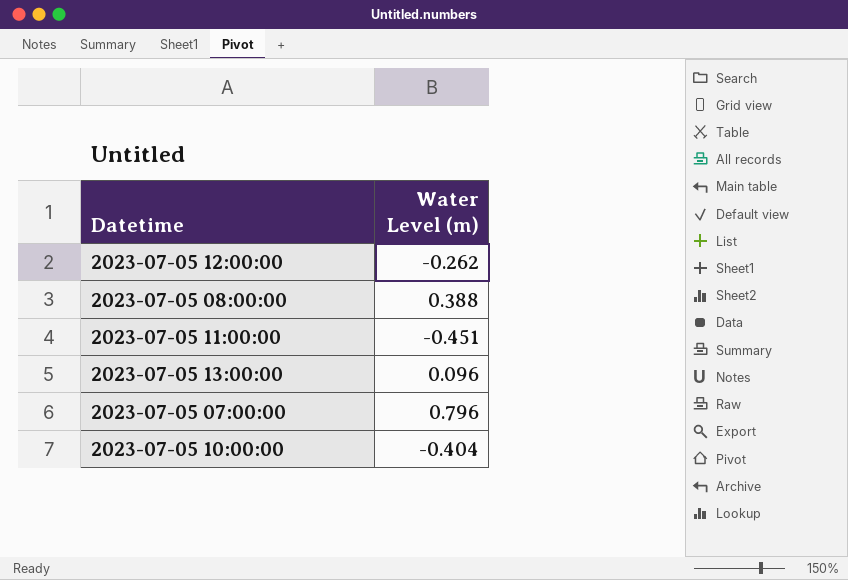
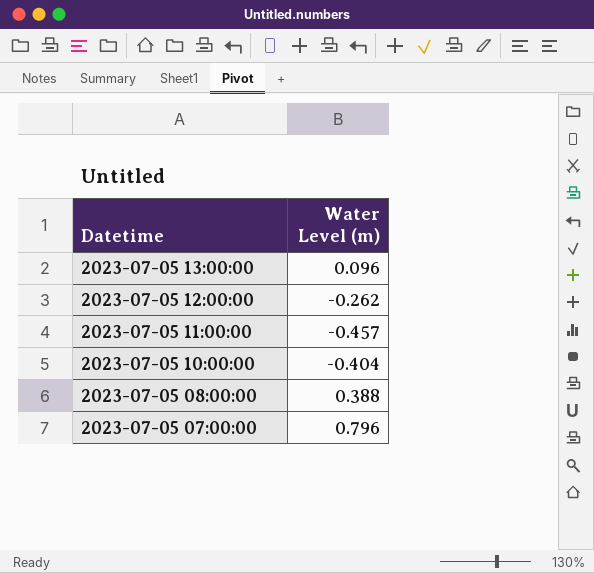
row order: none -> Datetime descending
2023-07-05 11:00:00 | Water Level (m): -0.451 -> -0.457

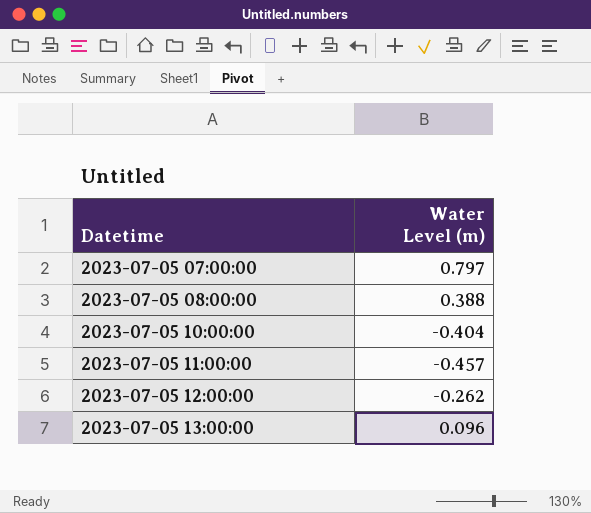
row order: Datetime descending -> Datetime ascending
2023-07-05 07:00:00 | Water Level (m): 0.796 -> 0.797

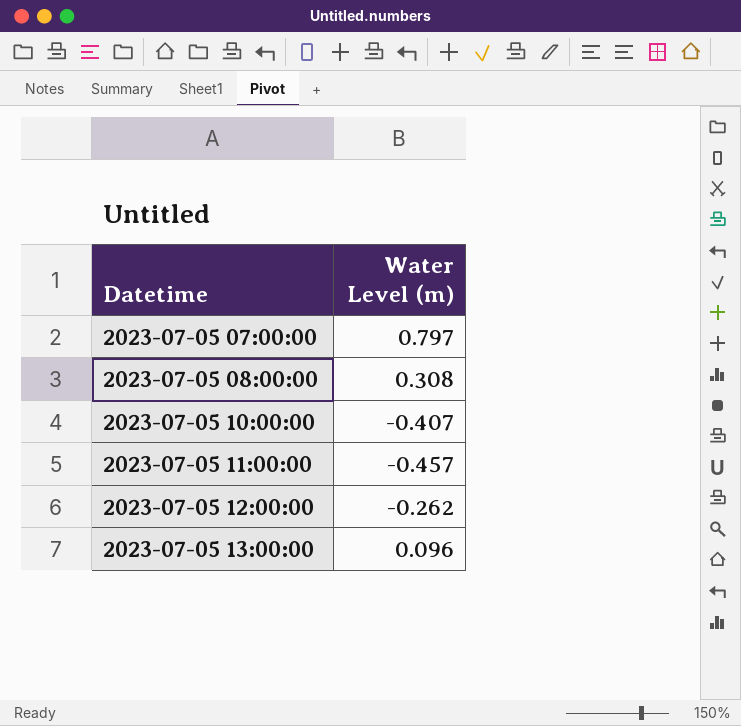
2023-07-05 08:00:00 | Water Level (m): 0.388 -> 0.308
2023-07-05 10:00:00 | Water Level (m): -0.404 -> -0.407

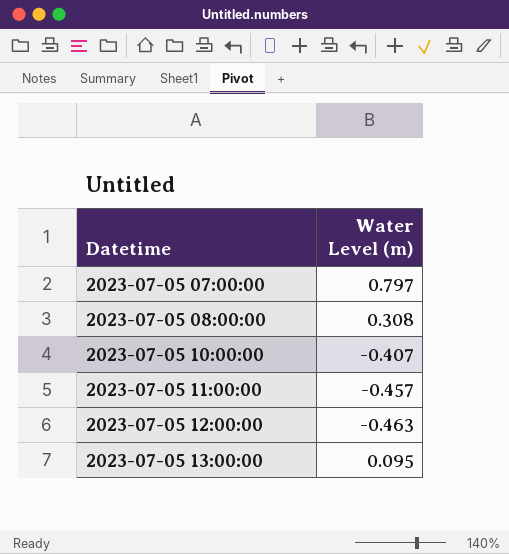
2023-07-05 12:00:00 | Water Level (m): -0.262 -> -0.463
2023-07-05 13:00:00 | Water Level (m): 0.096 -> 0.095

